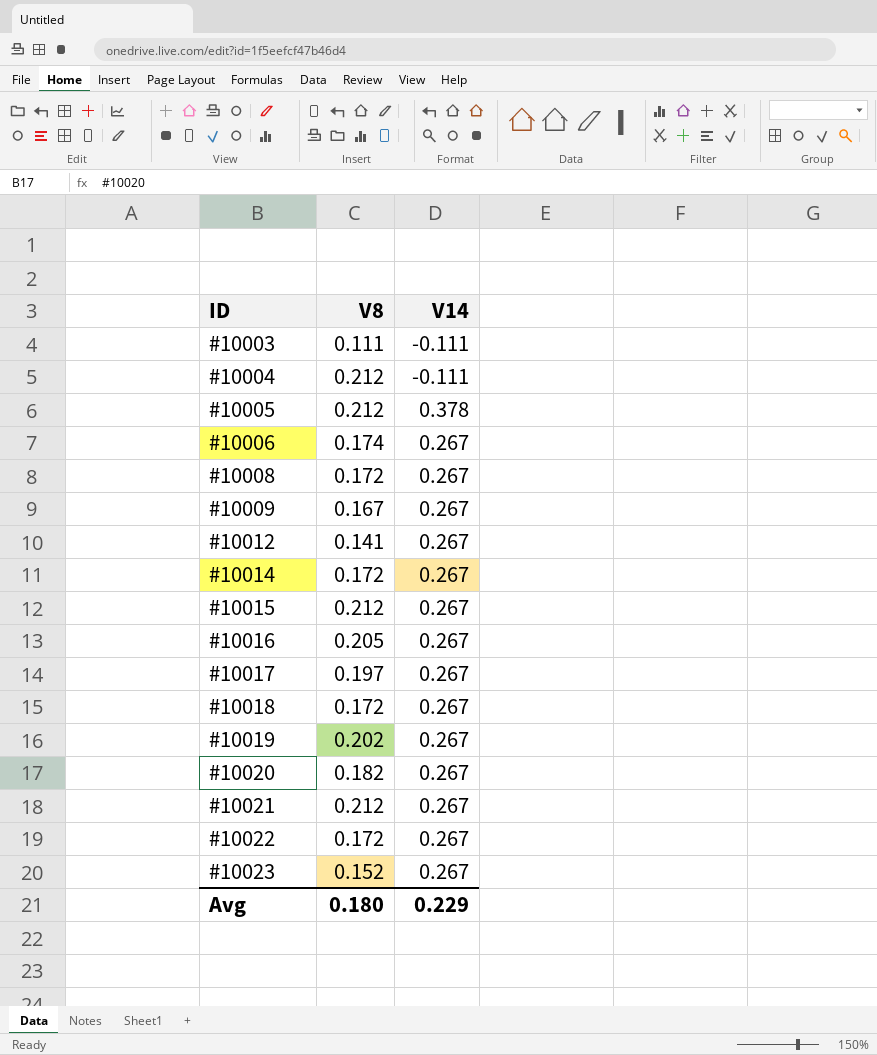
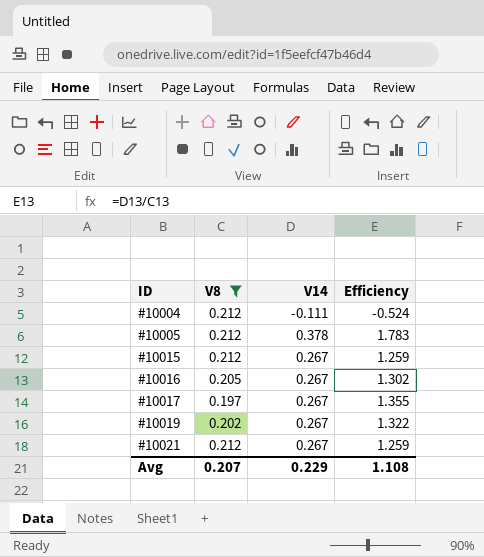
filter: none -> V8 >= 0.197
column Efficiency | formula: none -> [V14] / [V8]
Avg | V8: 0.180 -> 0.207

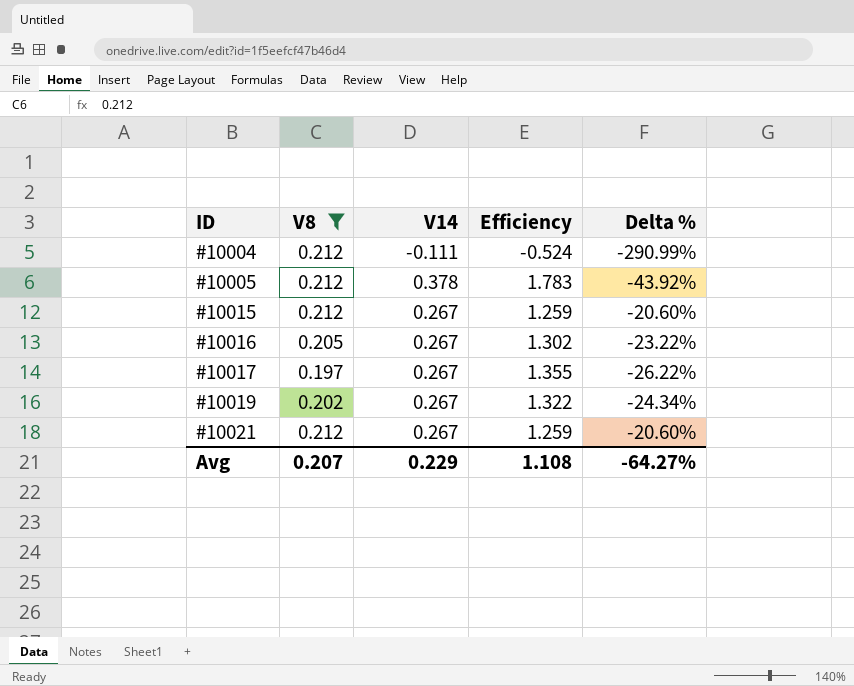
column Delta % | formula: none -> ([V8] - [V14]) / [V14]

